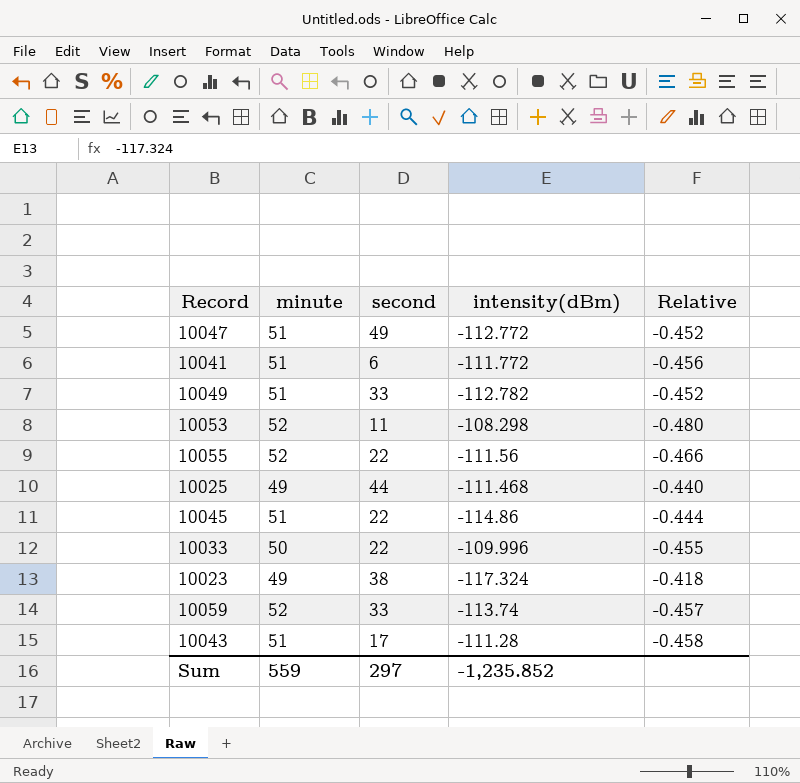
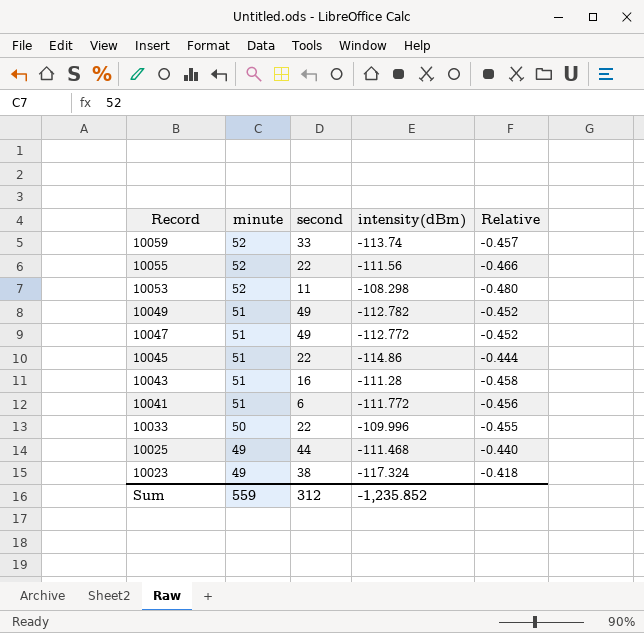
row order: none -> Record descending
10049 | second: 33 -> 49
10043 | second: 17 -> 16
Sum | second: 297 -> 312

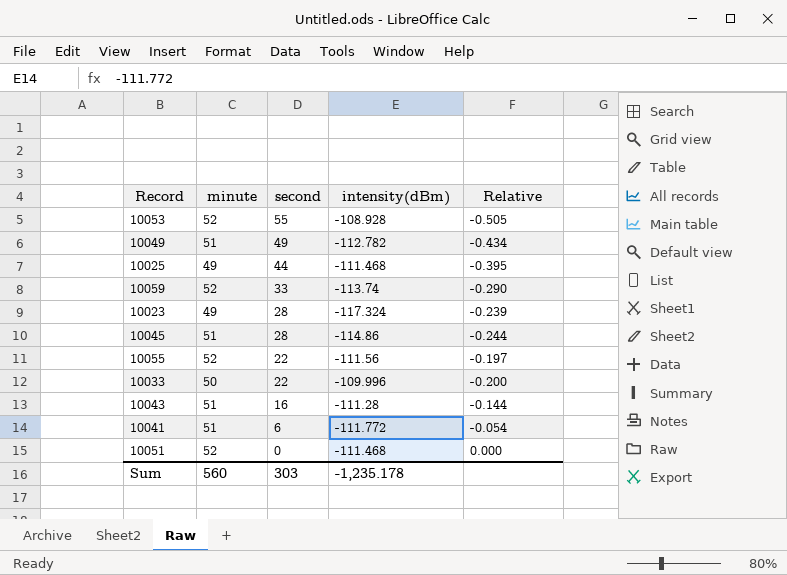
row order: Record descending -> second descending
column Relative | formula: [minute] / [intensity(dBm)] -> [second] / [intensity(dBm)]
row 10047: 51 | 49 | -112.772 | -0.452 -> none
10053 | second: 11 -> 55
10053 | intensity(dBm): -108.298 -> -108.928
10023 | second: 38 -> 28
10045 | second: 22 -> 28
row 10051: none -> 52 | 0 | -111.468 | 0.000
Sum | minute: 559 -> 560
Sum | second: 312 -> 303
Sum | intensity(dBm): -1,235.852 -> -1,235.178

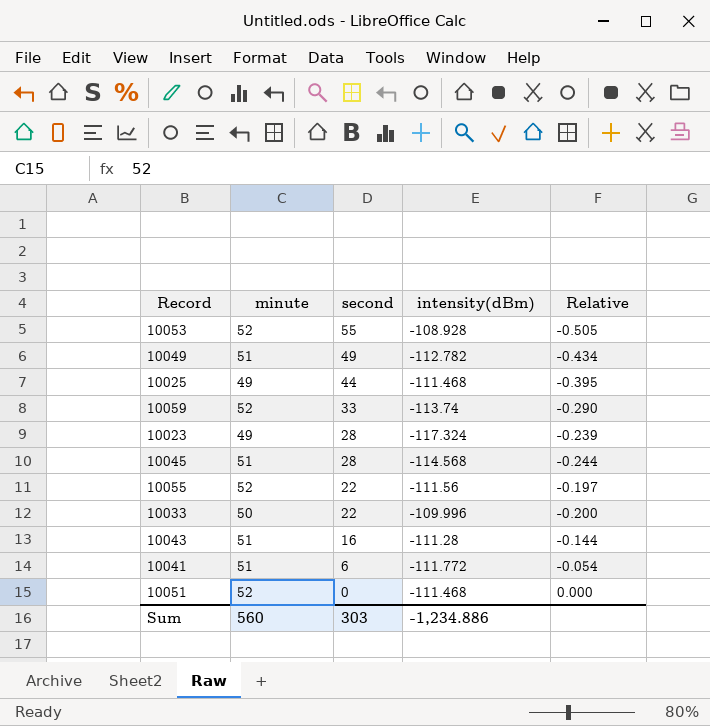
10045 | intensity(dBm): -114.86 -> -114.568
Sum | intensity(dBm): -1,235.178 -> -1,234.886

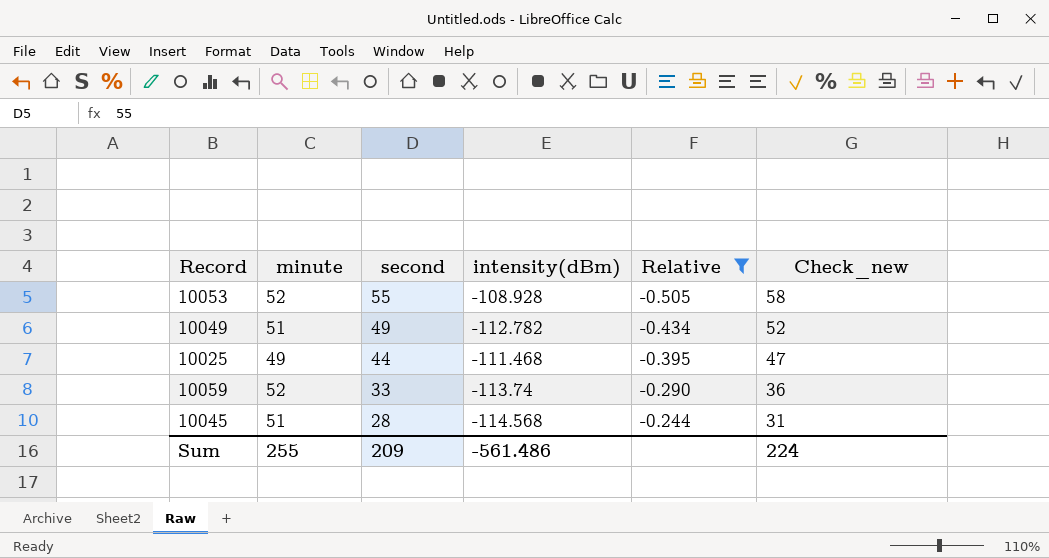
filter: none -> Relative <= -0.244
column Check_new | formula: none -> [second] + 3
Sum | minute: 560 -> 255
Sum | second: 303 -> 209
Sum | intensity(dBm): -1,234.886 -> -561.486

